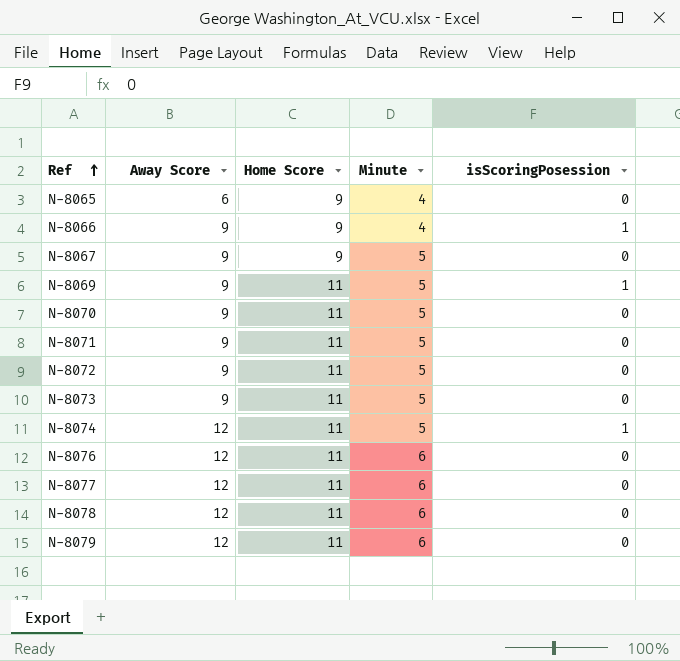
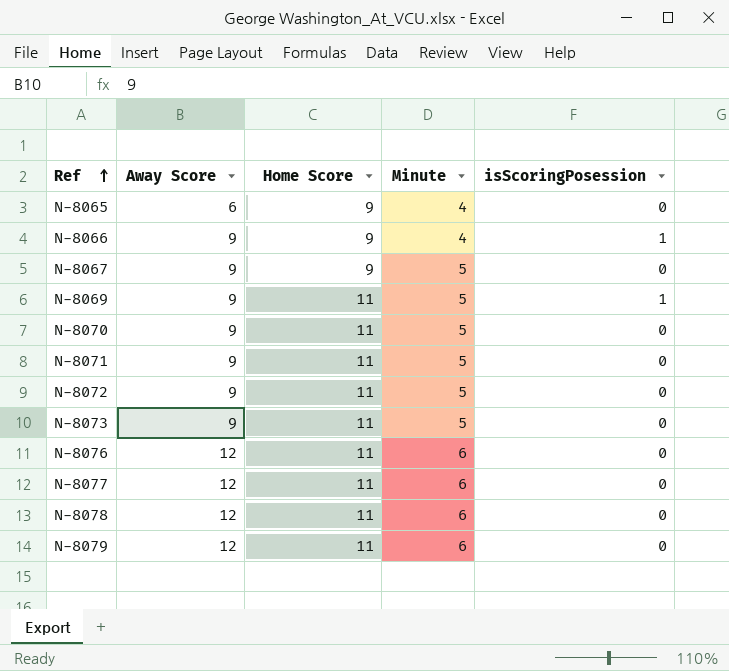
row N-8074: 12 | 11 | 5 | 1 -> none

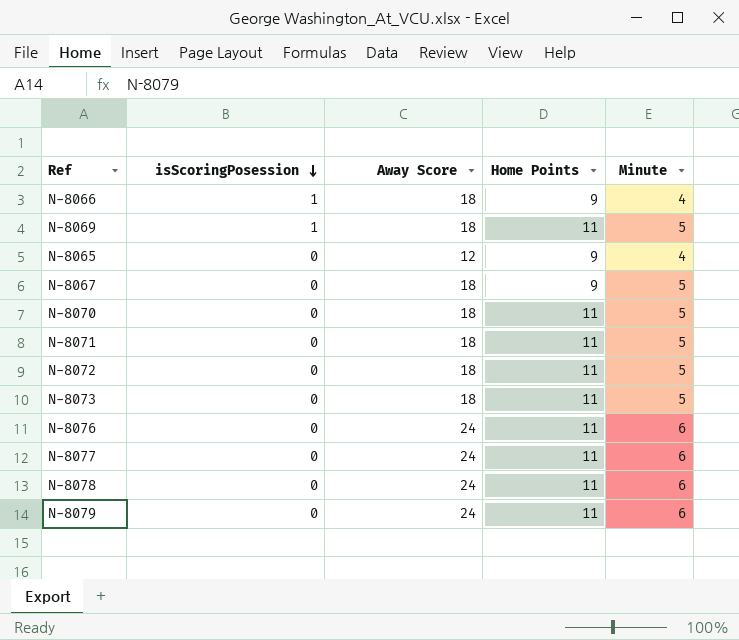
row order: Ref ascending -> isScoringPosession descending
column isScoringPosession | position: 5 -> 2
column name: Home Score -> Home Points
N-8066 | Away Score: 9 -> 18
N-8069 | Away Score: 9 -> 18
N-8065 | Away Score: 6 -> 12
N-8067 | Away Score: 9 -> 18
N-8070 | Away Score: 9 -> 18
N-8071 | Away Score: 9 -> 18
N-8072 | Away Score: 9 -> 18
N-8073 | Away Score: 9 -> 18
N-8076 | Away Score: 12 -> 24
N-8077 | Away Score: 12 -> 24
N-8078 | Away Score: 12 -> 24
N-8079 | Away Score: 12 -> 24

